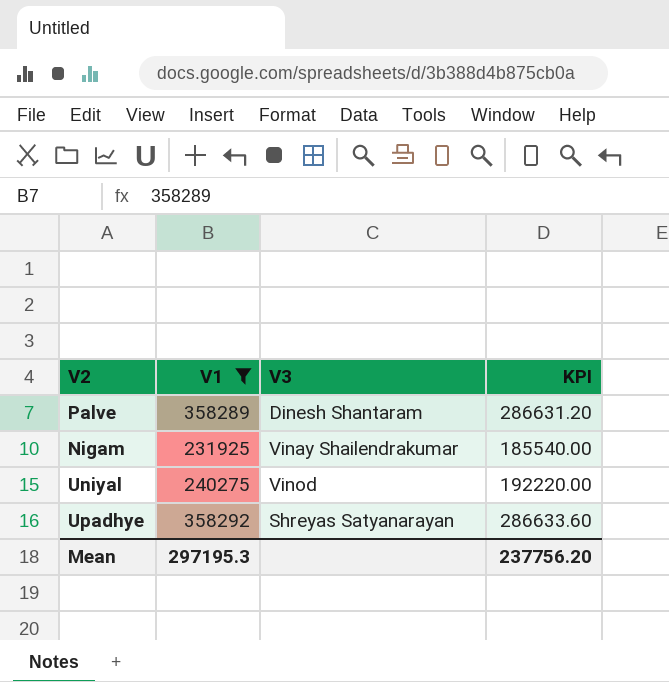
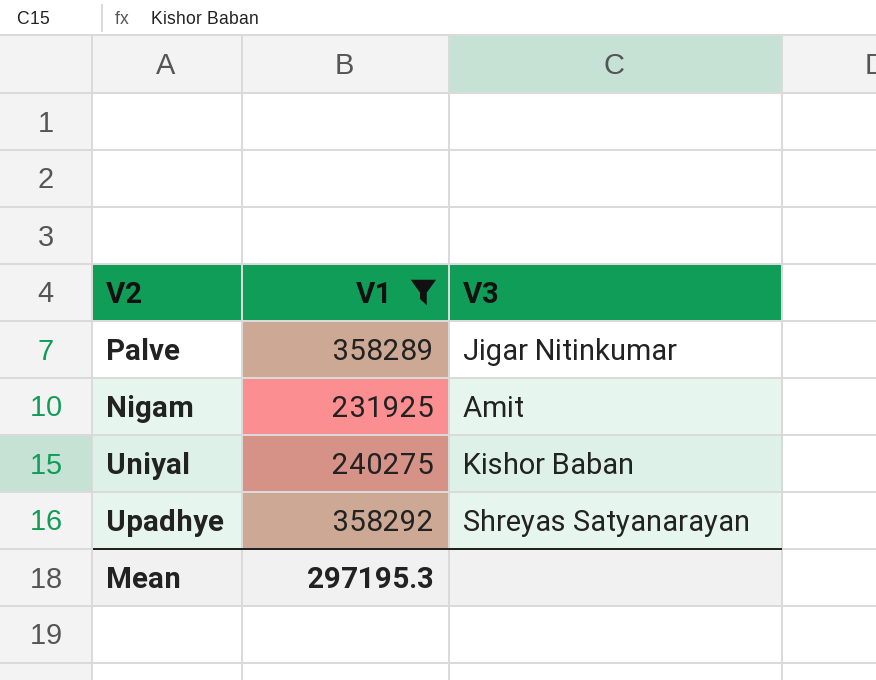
column KPI | formula: [V1] * 0.8 -> none
Palve | V3: Dinesh Shantaram -> Jigar Nitinkumar
Nigam | V3: Vinay Shailendrakumar -> Amit
Uniyal | V3: Vinod -> Kishor Baban

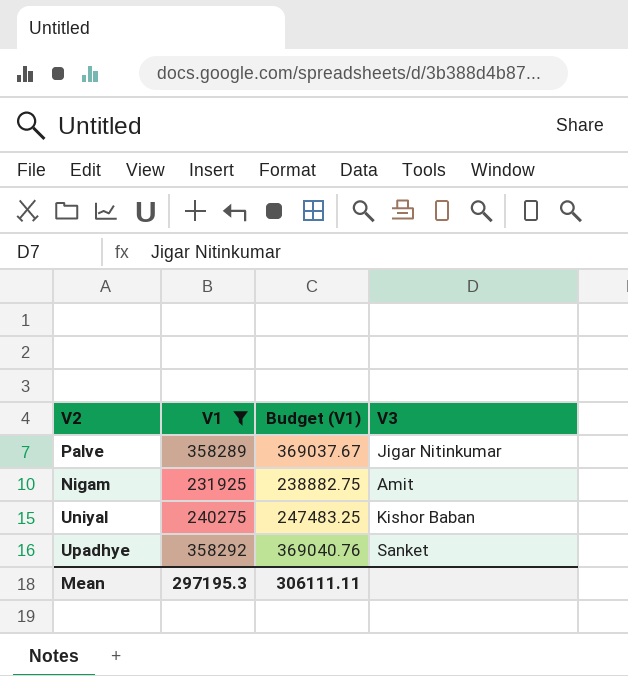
column Budget (V1) | formula: none -> [V1] * 1.03
Upadhye | V3: Shreyas Satyanarayan -> Sanket

